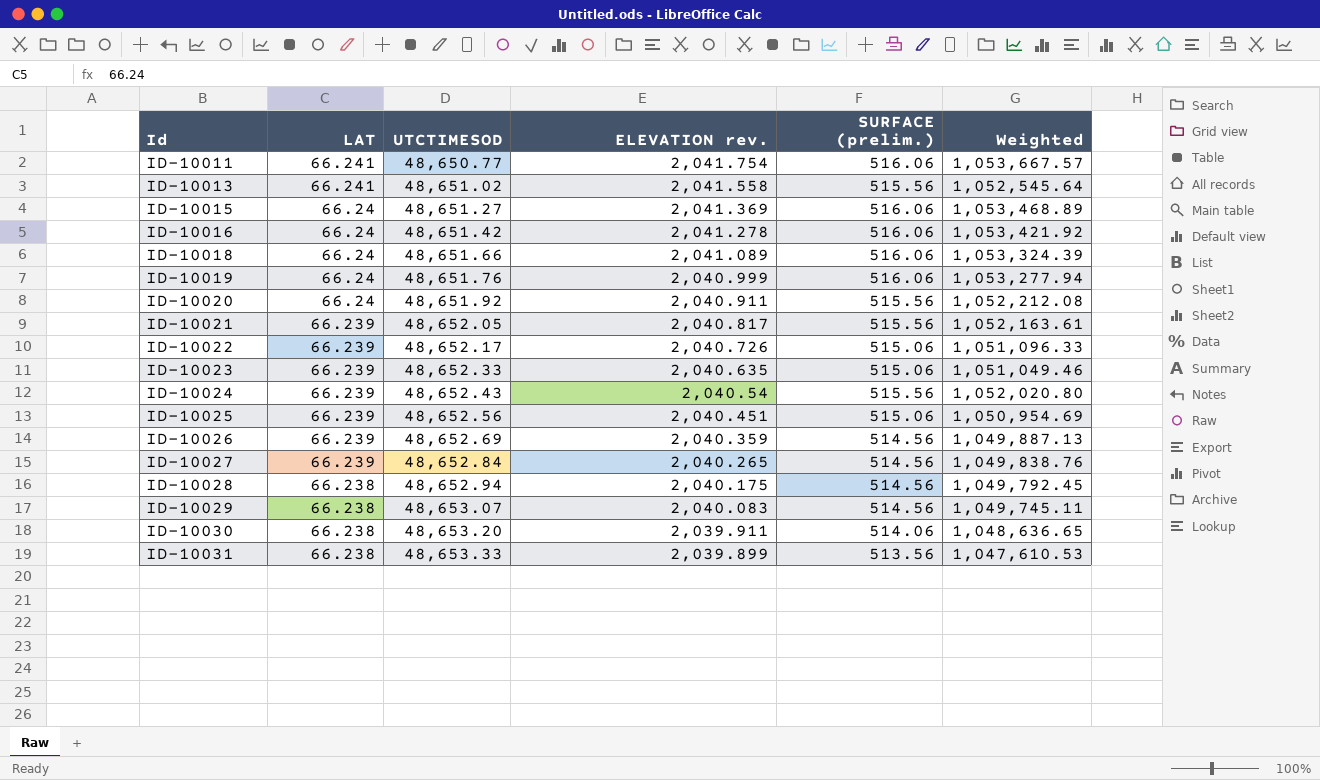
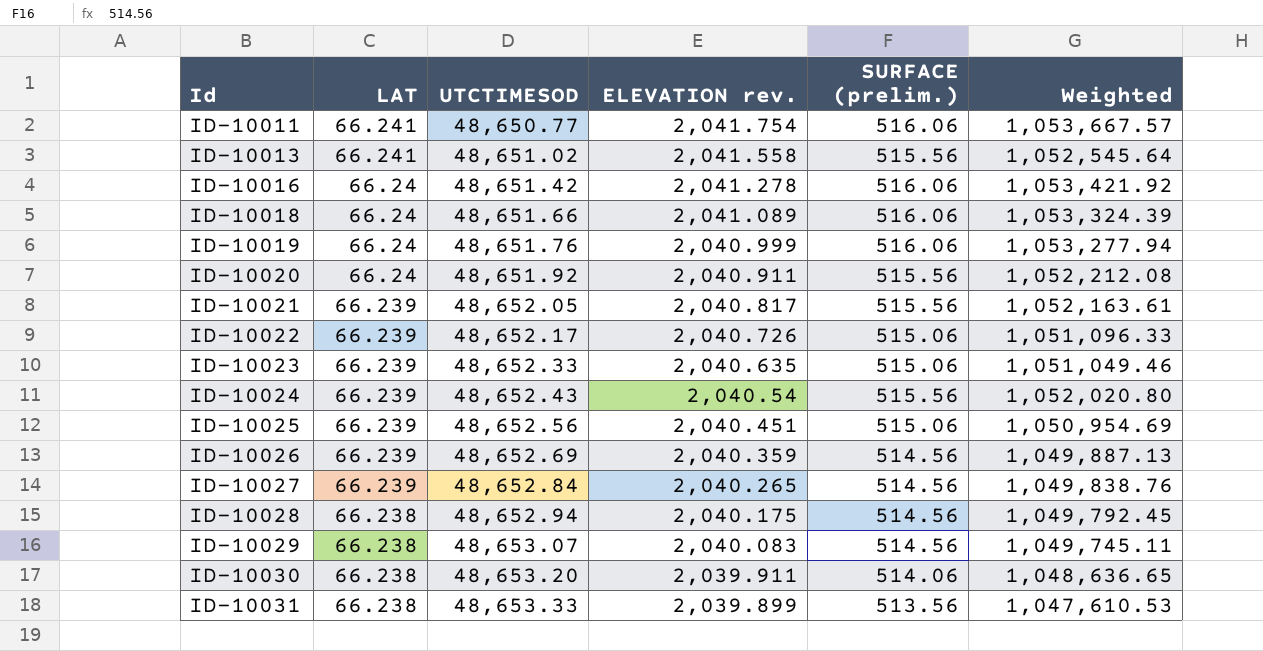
row ID-10015: 66.24 | 48,651.27 | 2,041.369 | 516.06 | 1,053,468.89 -> none

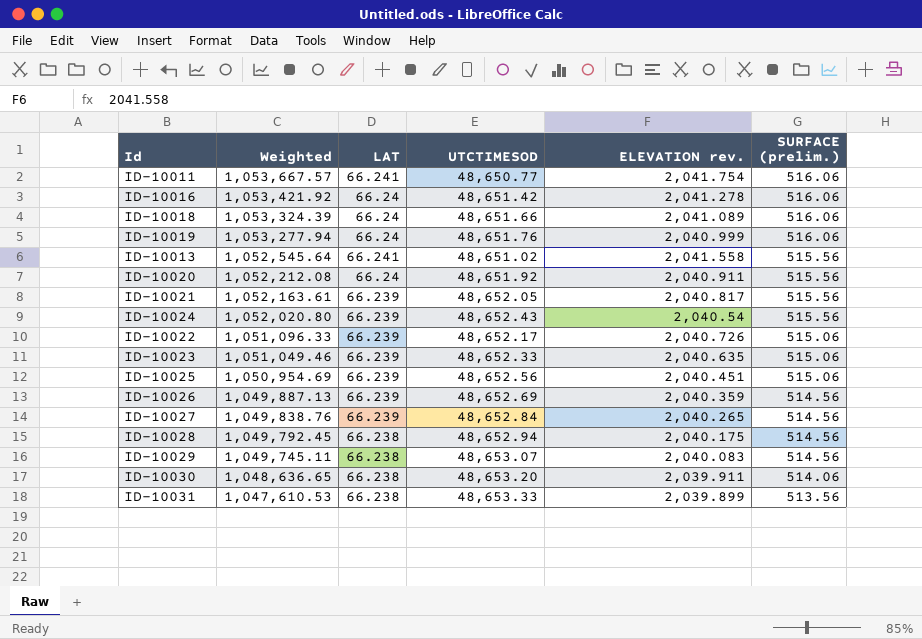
row order: Id ascending -> Weighted descending
column Weighted | position: 6 -> 2

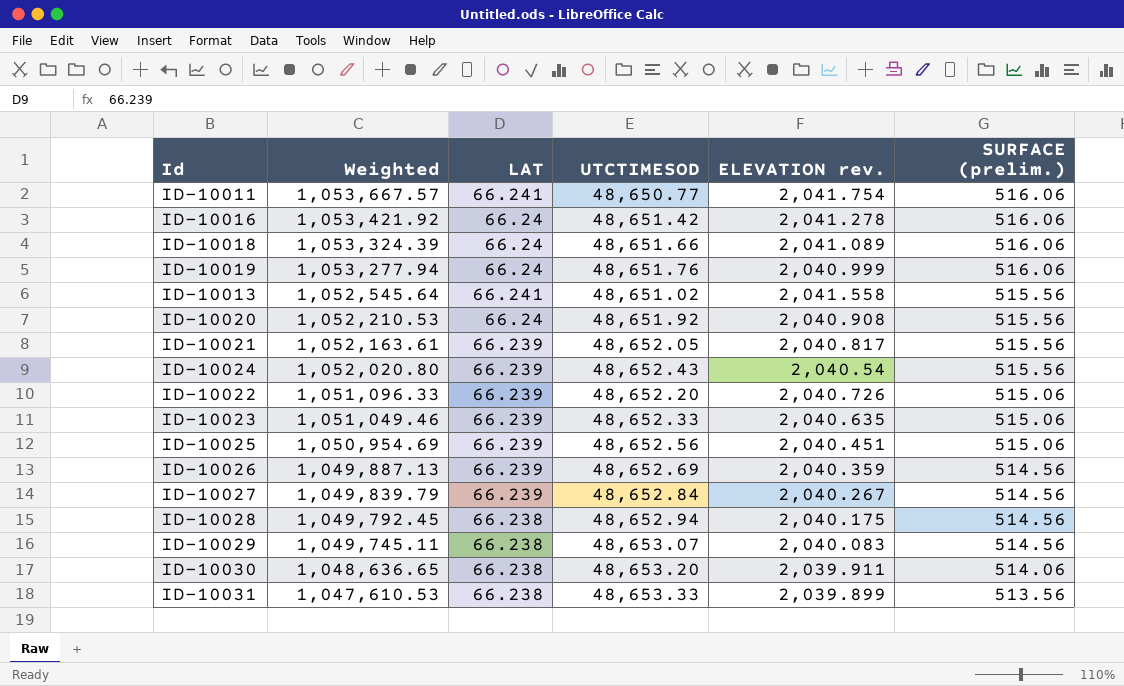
ID-10020 | Weighted: 1,052,212.08 -> 1,052,210.53
ID-10020 | ELEVATION rev.: 2,040.911 -> 2,040.908
ID-10022 | UTCTIMESOD: 48,652.17 -> 48,652.20
ID-10027 | Weighted: 1,049,838.76 -> 1,049,839.79
ID-10027 | ELEVATION rev.: 2,040.265 -> 2,040.267

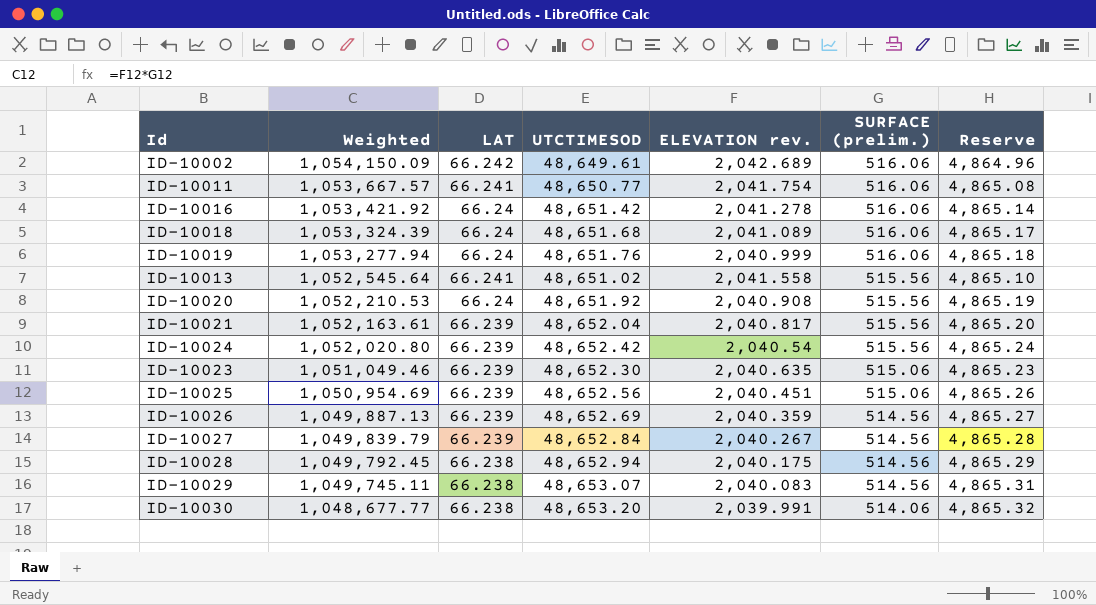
column Reserve | formula: none -> [UTCTIMESOD] * 0.1
row ID-10022: 1,051,096.33 | 66.239 | 48,652.20 | 2,040.726 | 515.06 -> none
row ID-10031: 1,047,610.53 | 66.238 | 48,653.33 | 2,039.899 | 513.56 -> none
row ID-10002: none -> 1,054,150.09 | 66.242 | 48,649.61 | 2,042.689 | 516.06 | 4,864.96
ID-10018 | UTCTIMESOD: 48,651.66 -> 48,651.68
ID-10021 | UTCTIMESOD: 48,652.05 -> 48,652.04
ID-10024 | UTCTIMESOD: 48,652.43 -> 48,652.42
ID-10023 | UTCTIMESOD: 48,652.33 -> 48,652.30
ID-10030 | Weighted: 1,048,636.65 -> 1,048,677.77
ID-10030 | ELEVATION rev.: 2,039.911 -> 2,039.991

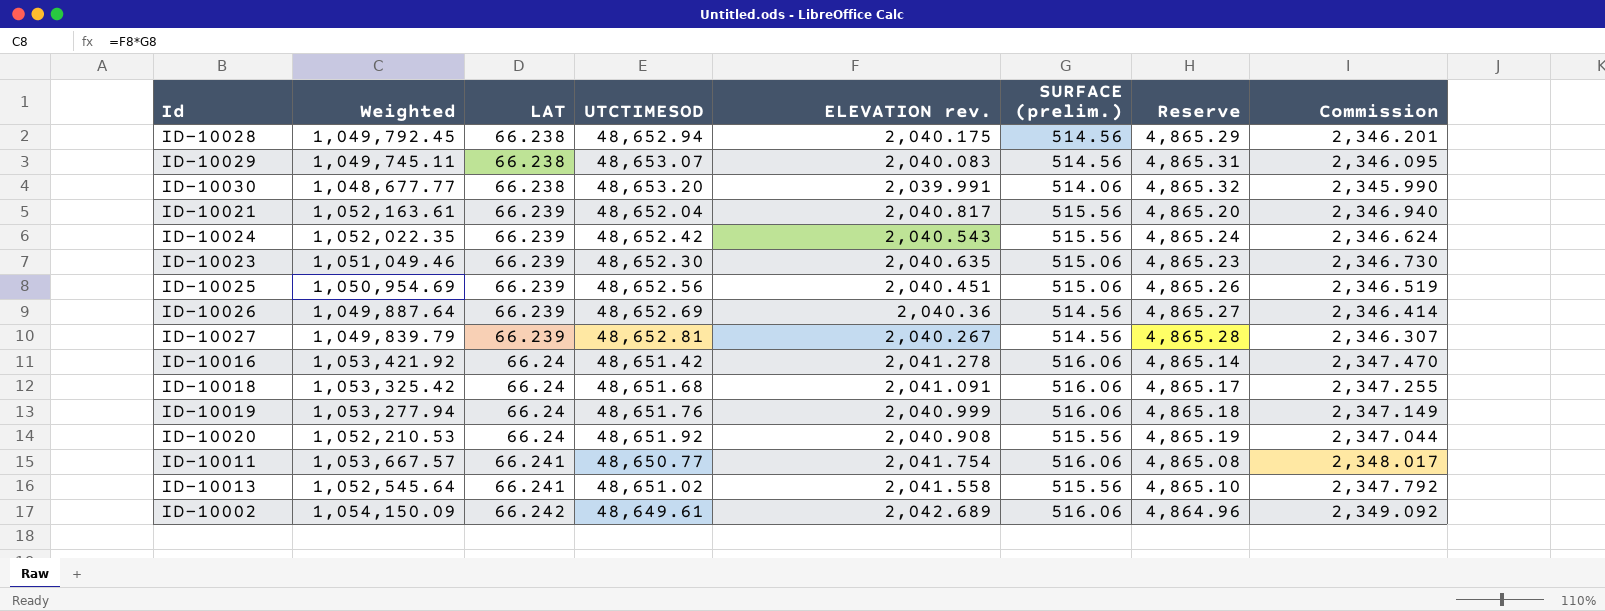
row order: Weighted descending -> LAT ascending
column Commission | formula: none -> [ELEVATION rev.] * 1.15
ID-10024 | Weighted: 1,052,020.80 -> 1,052,022.35
ID-10024 | ELEVATION rev.: 2,040.54 -> 2,040.543
ID-10026 | Weighted: 1,049,887.13 -> 1,049,887.64
ID-10026 | ELEVATION rev.: 2,040.359 -> 2,040.36
ID-10027 | UTCTIMESOD: 48,652.84 -> 48,652.81
ID-10018 | Weighted: 1,053,324.39 -> 1,053,325.42
ID-10018 | ELEVATION rev.: 2,041.089 -> 2,041.091

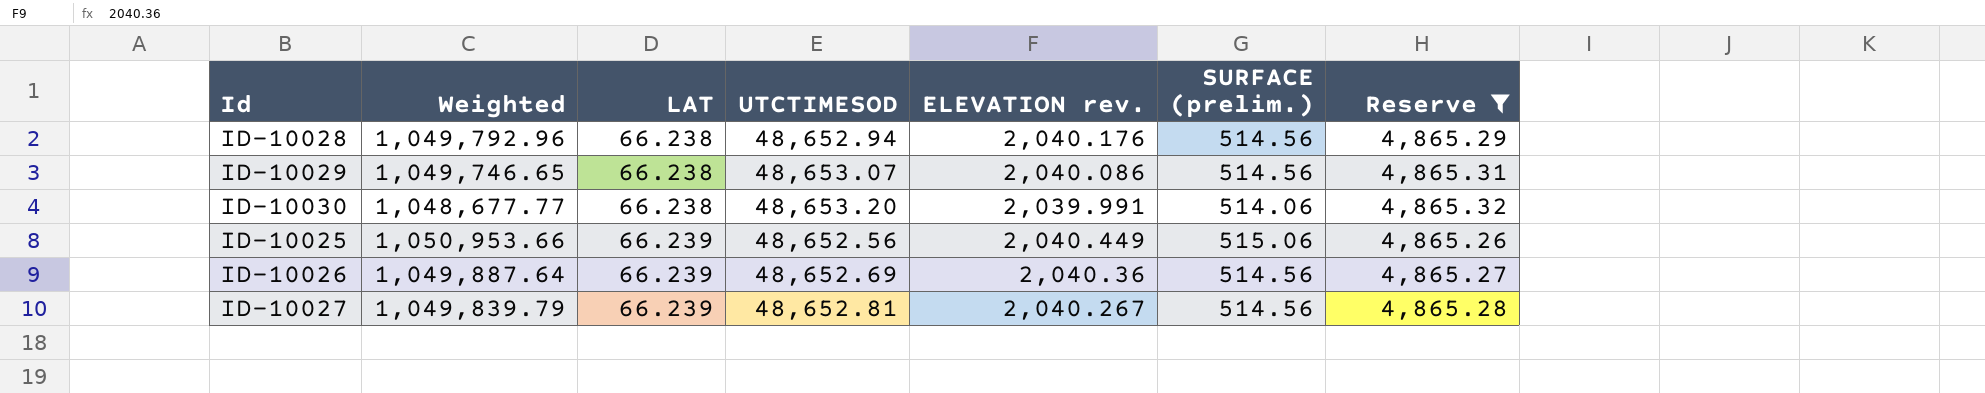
filter: none -> Reserve >= 4,865.26
column Commission | formula: [ELEVATION rev.] * 1.15 -> none
ID-10028 | Weighted: 1,049,792.45 -> 1,049,792.96
ID-10028 | ELEVATION rev.: 2,040.175 -> 2,040.176
ID-10029 | Weighted: 1,049,745.11 -> 1,049,746.65
ID-10029 | ELEVATION rev.: 2,040.083 -> 2,040.086
ID-10025 | Weighted: 1,050,954.69 -> 1,050,953.66
ID-10025 | ELEVATION rev.: 2,040.451 -> 2,040.449

